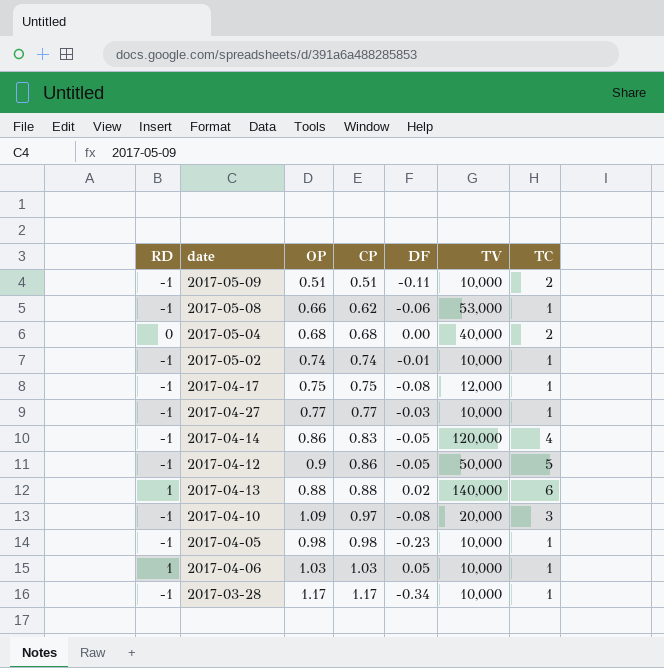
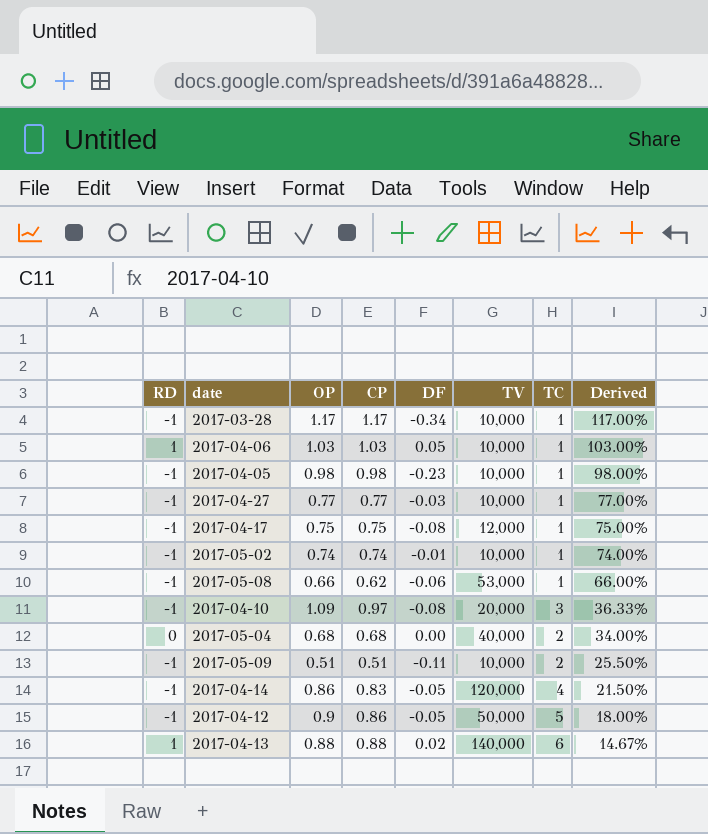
row order: CP ascending -> Derived descending
column Derived | formula: none -> [OP] / [TC]

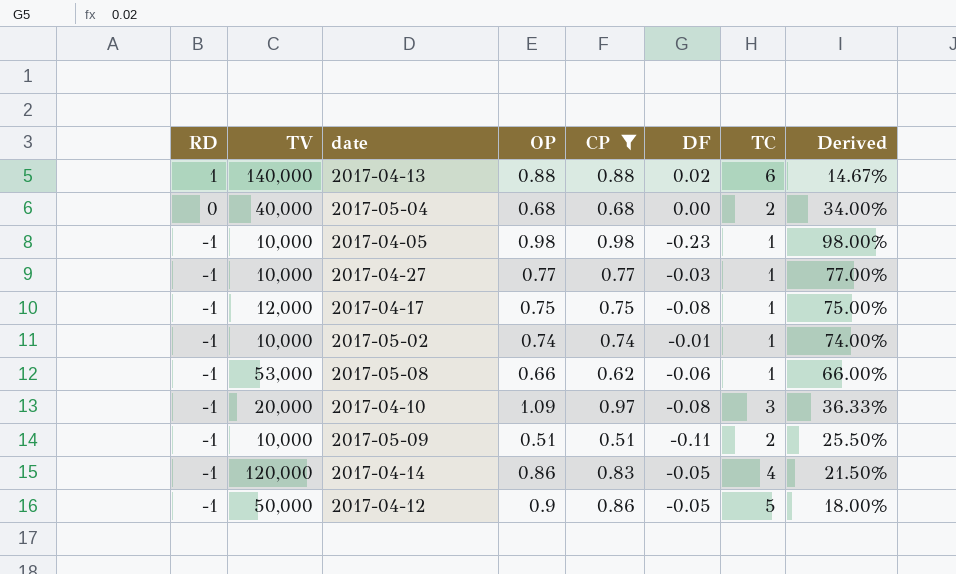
filter: none -> CP <= 0.98
row order: Derived descending -> RD descending
column TV | position: 6 -> 2

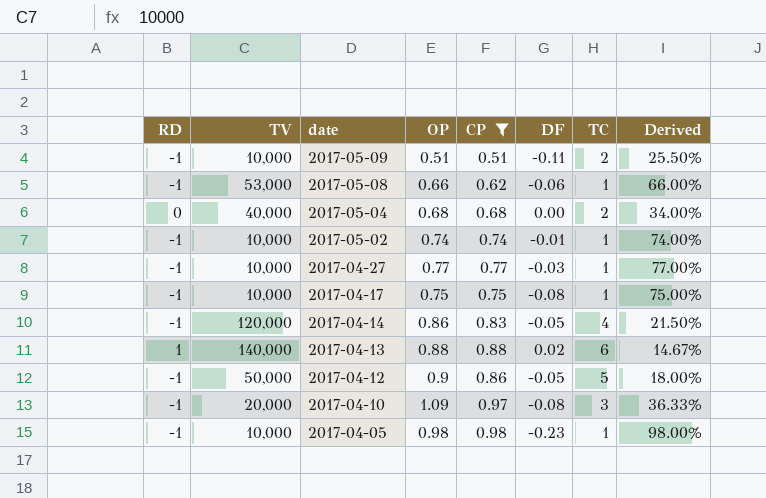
row order: RD descending -> date descending
2017-04-17 | TV: 12,000 -> 10,000

